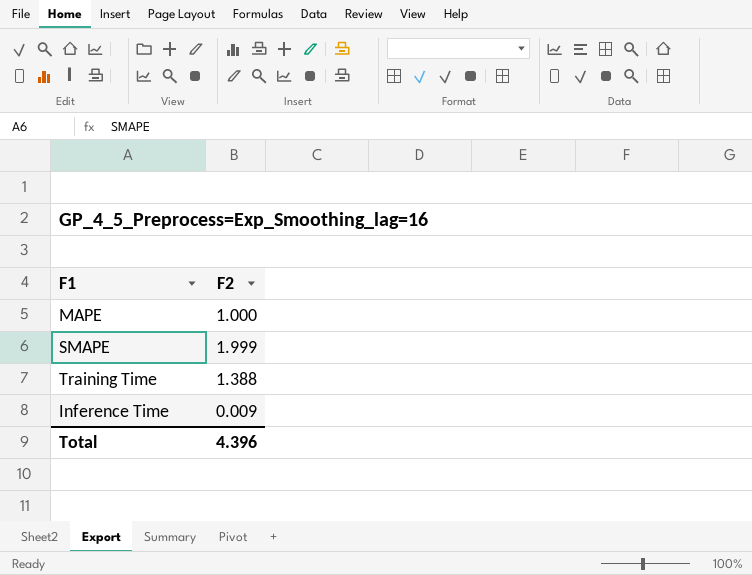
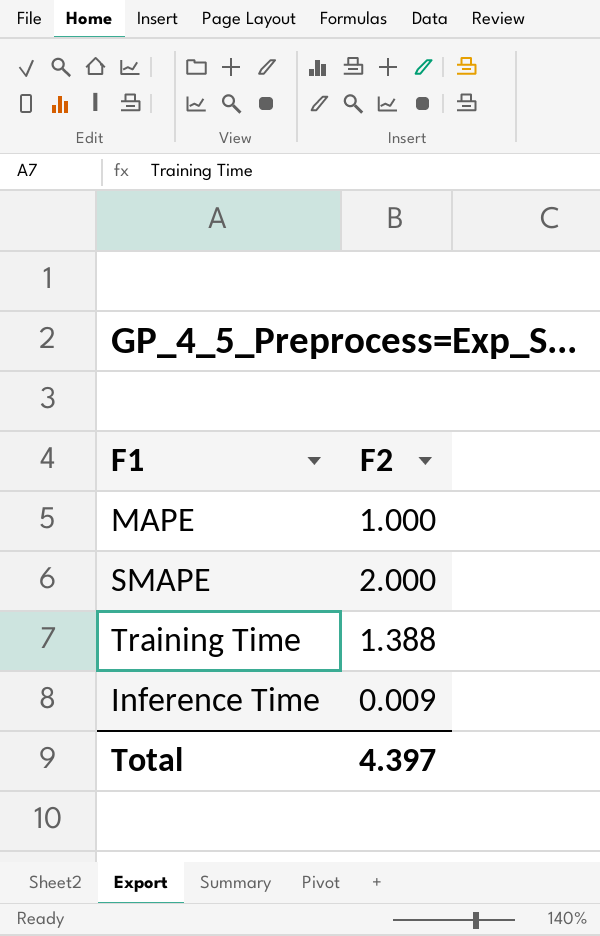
SMAPE | F2: 1.999 -> 2.000
Total | F2: 4.396 -> 4.397

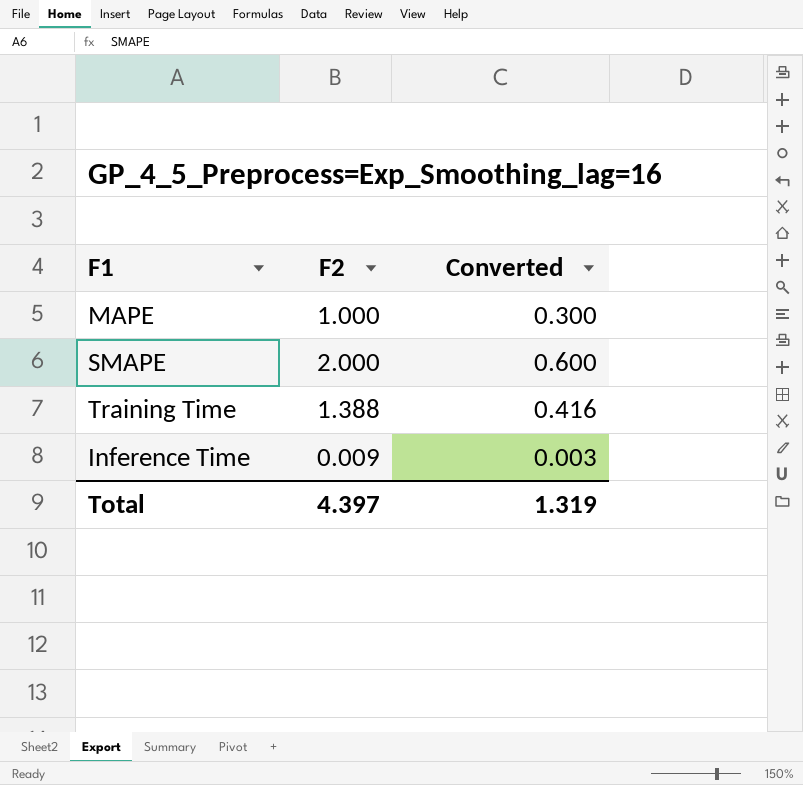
column Converted | formula: none -> [F2] * 0.3

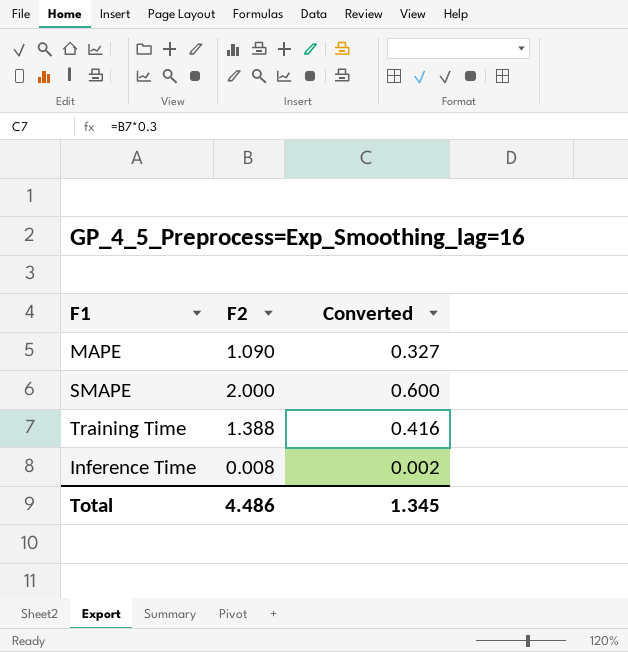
MAPE | F2: 1.000 -> 1.090
MAPE | Converted: 0.300 -> 0.327
Inference Time | F2: 0.009 -> 0.008
Inference Time | Converted: 0.003 -> 0.002
Total | F2: 4.397 -> 4.486
Total | Converted: 1.319 -> 1.345

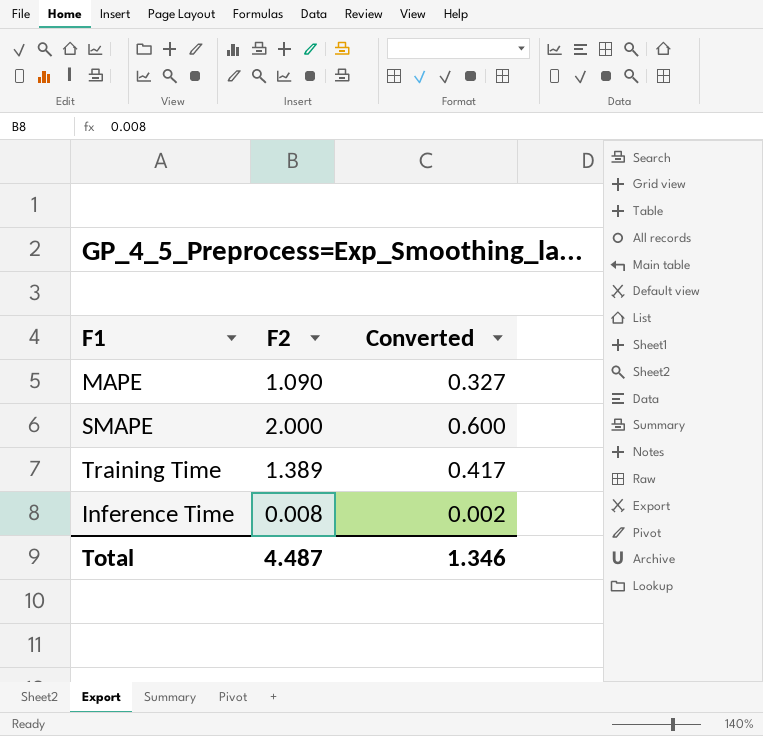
Training Time | F2: 1.388 -> 1.389
Training Time | Converted: 0.416 -> 0.417
Total | F2: 4.486 -> 4.487
Total | Converted: 1.345 -> 1.346

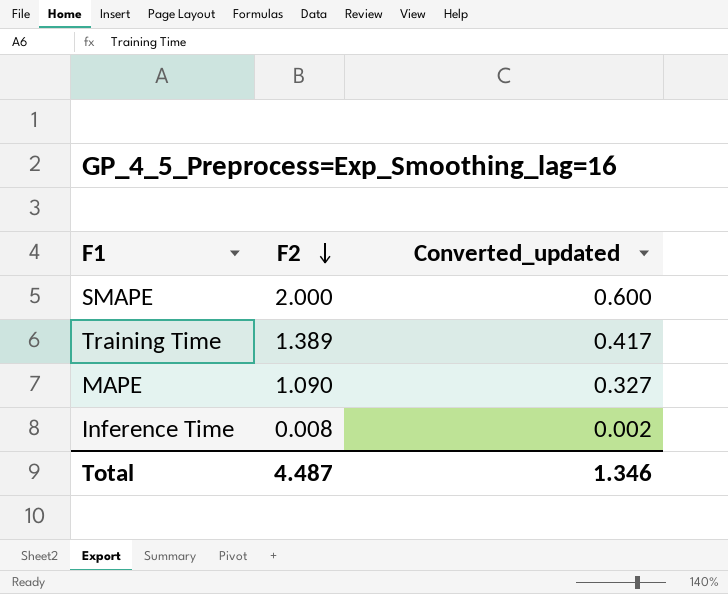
row order: none -> F2 descending
column name: Converted -> Converted_updated

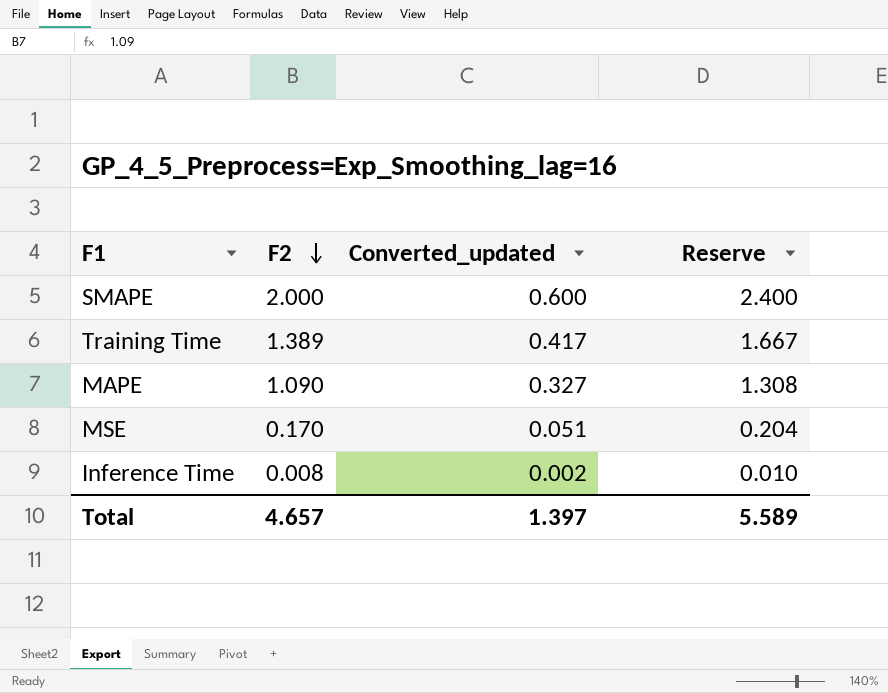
column Reserve | formula: none -> [F2] * 1.2
row MSE: none -> 0.170 | 0.051 | 0.204
Total | F2: 4.487 -> 4.657
Total | Converted_updated: 1.346 -> 1.397

